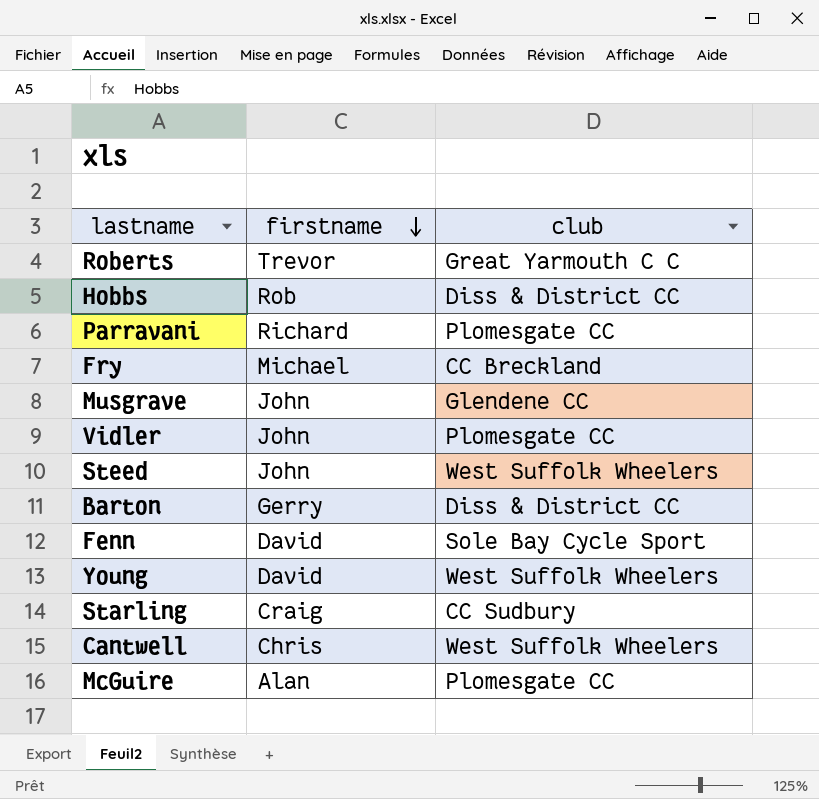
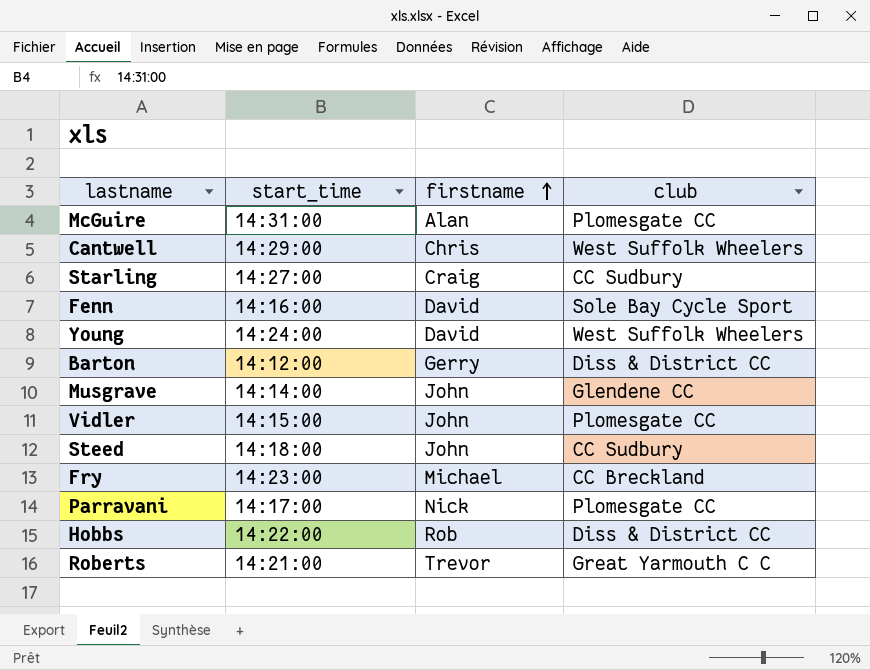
row order: firstname descending -> firstname ascending
column start_time | position: none -> 2
Steed | club: West Suffolk Wheelers -> CC Sudbury
Parravani | firstname: Richard -> Nick

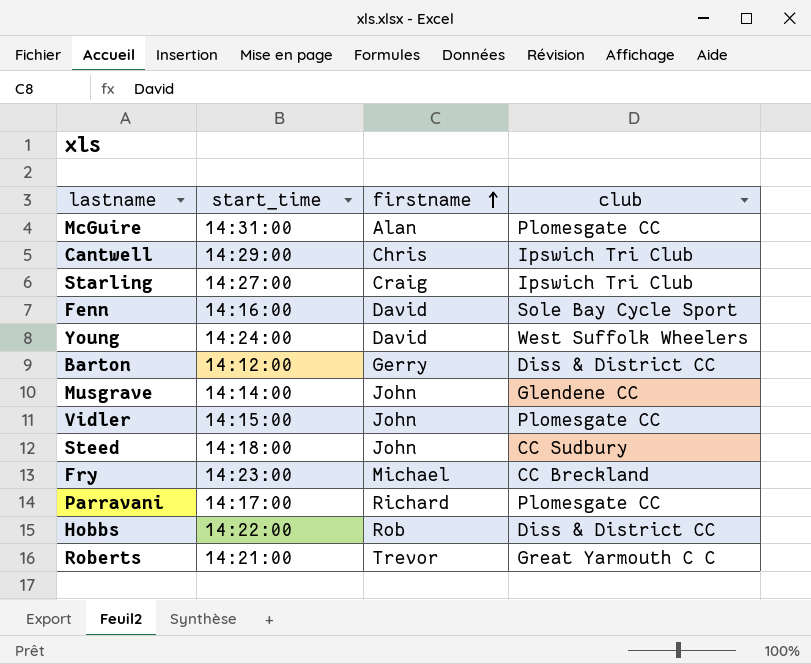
Cantwell | club: West Suffolk Wheelers -> Ipswich Tri Club
Starling | club: CC Sudbury -> Ipswich Tri Club
Parravani | firstname: Nick -> Richard

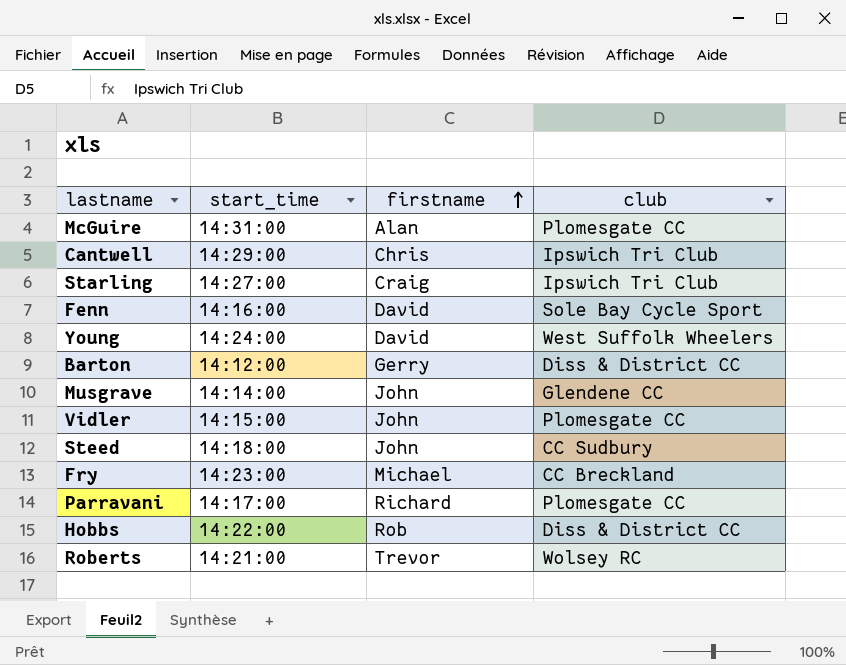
Roberts | club: Great Yarmouth C C -> Wolsey RC

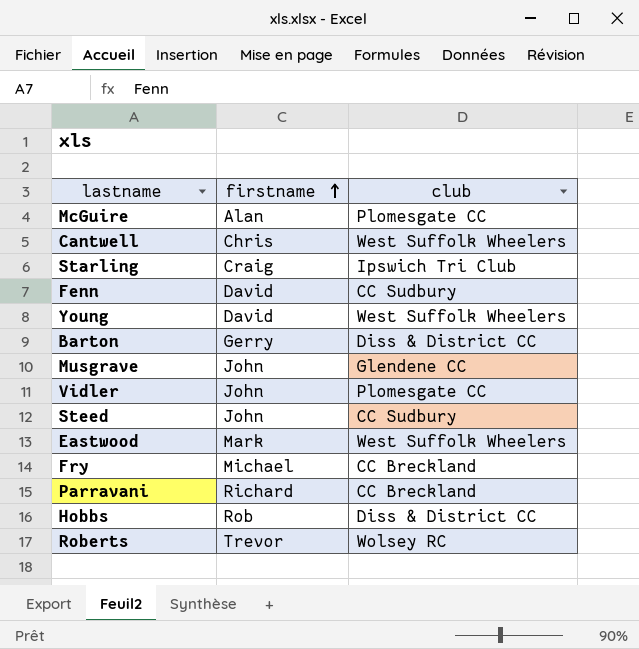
column start_time | position: 2 -> none
Cantwell | club: Ipswich Tri Club -> West Suffolk Wheelers
Fenn | club: Sole Bay Cycle Sport -> CC Sudbury
row Eastwood: none -> Mark | West Suffolk Wheelers
Parravani | club: Plomesgate CC -> CC Breckland

